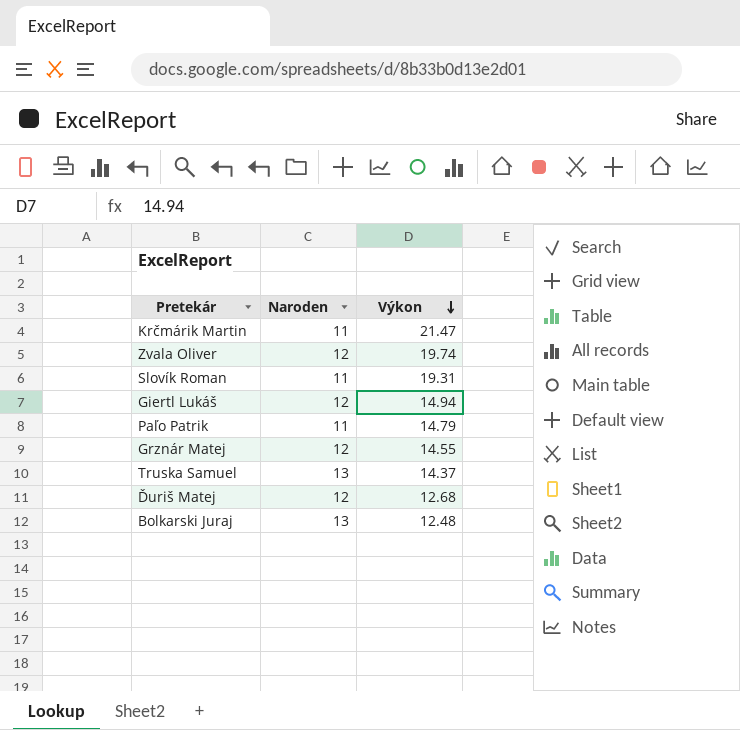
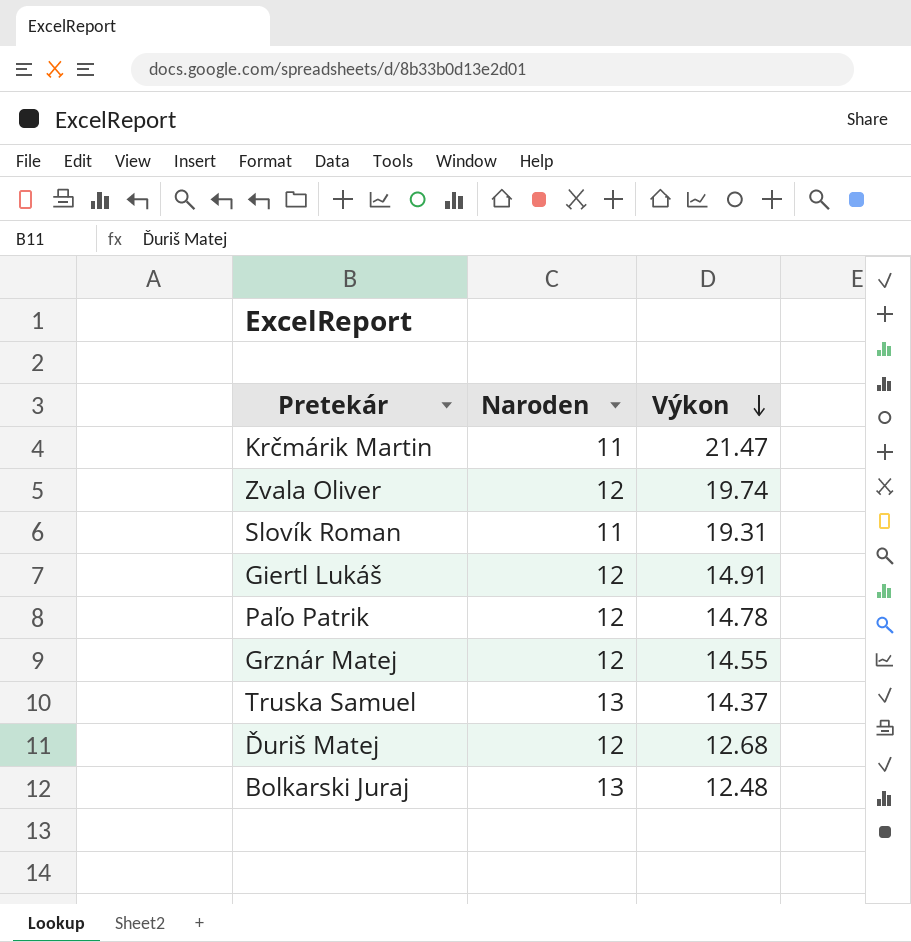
Giertl Lukáš | Výkon: 14.94 -> 14.91
Paľo Patrik | Naroden: 11 -> 12
Paľo Patrik | Výkon: 14.79 -> 14.78

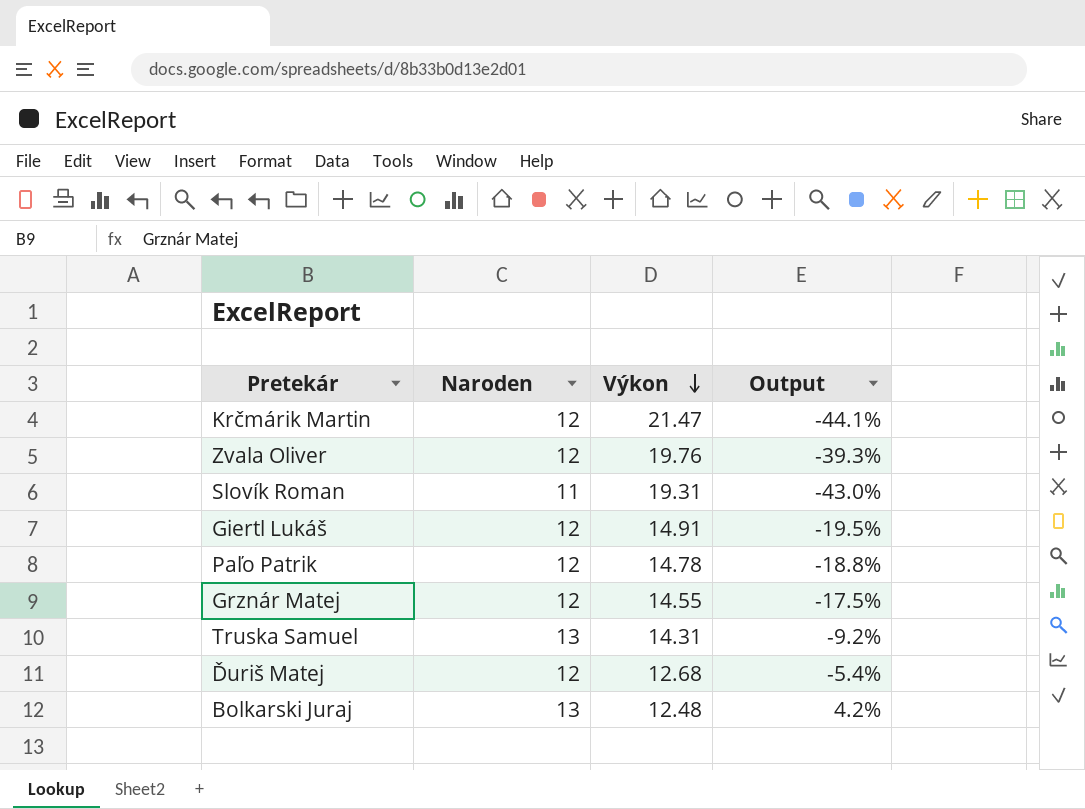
column Output | formula: none -> ([Naroden] - [Výkon]) / [Výkon]
Krčmárik Martin | Naroden: 11 -> 12
Zvala Oliver | Výkon: 19.74 -> 19.76
Truska Samuel | Výkon: 14.37 -> 14.31

